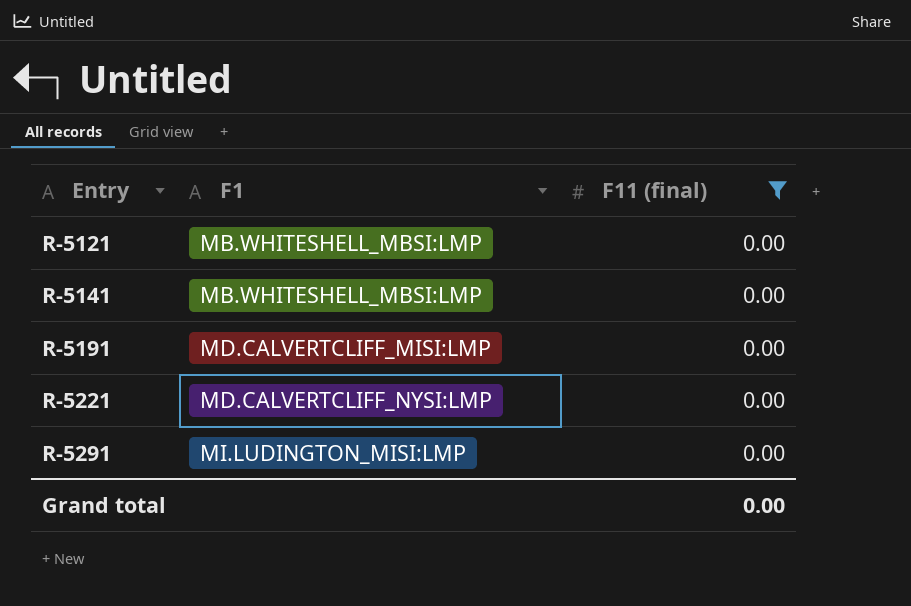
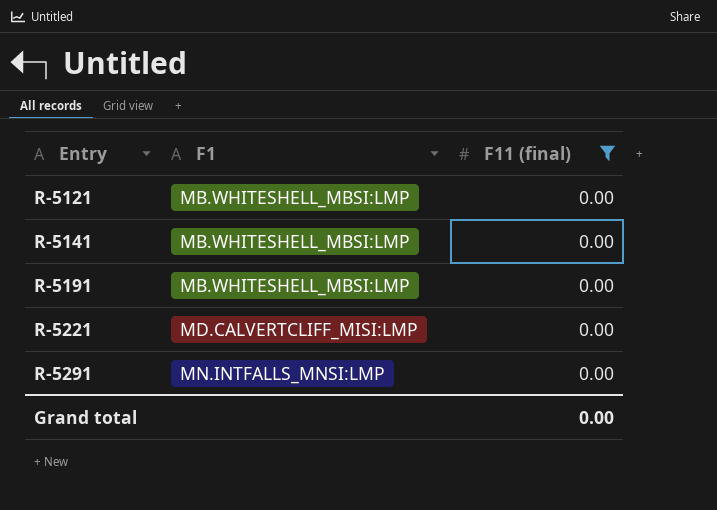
R-5191 | F1: MD.CALVERTCLIFF_MISI:LMP -> MB.WHITESHELL_MBSI:LMP
R-5221 | F1: MD.CALVERTCLIFF_NYSI:LMP -> MD.CALVERTCLIFF_MISI:LMP
R-5291 | F1: MI.LUDINGTON_MISI:LMP -> MN.INTFALLS_MNSI:LMP

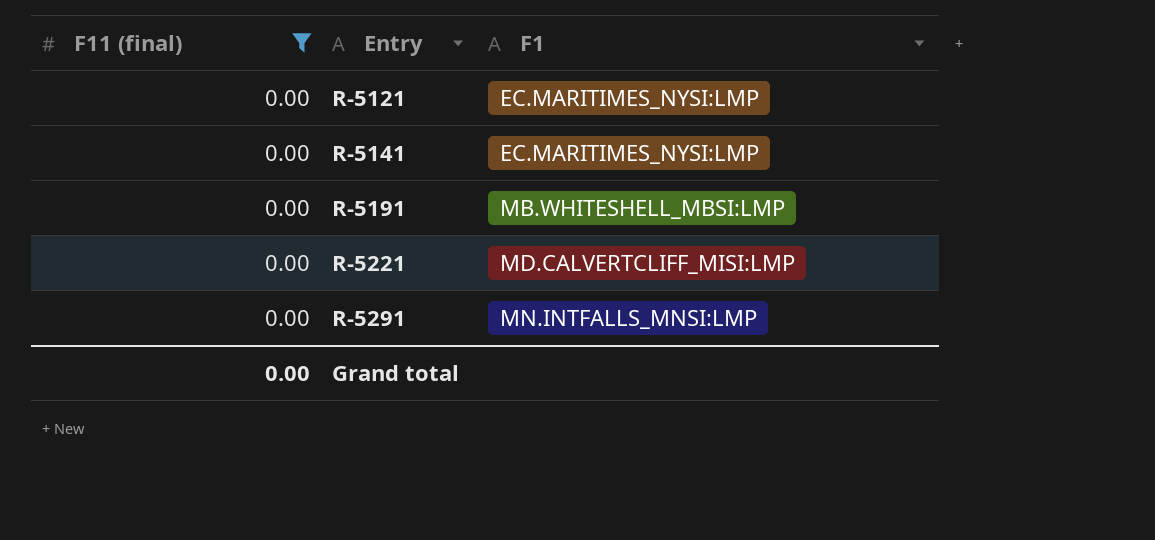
column F11 (final) | position: 3 -> 1
R-5121 | F1: MB.WHITESHELL_MBSI:LMP -> EC.MARITIMES_NYSI:LMP
R-5141 | F1: MB.WHITESHELL_MBSI:LMP -> EC.MARITIMES_NYSI:LMP

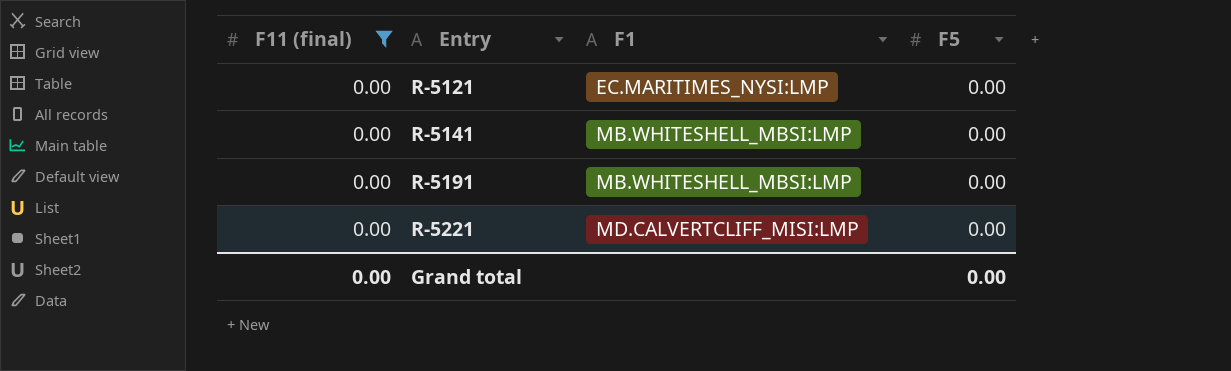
column F5 | position: none -> 4
row R-5291: 0.00 | MN.INTFALLS_MNSI:LMP -> none
R-5141 | F1: EC.MARITIMES_NYSI:LMP -> MB.WHITESHELL_MBSI:LMP

